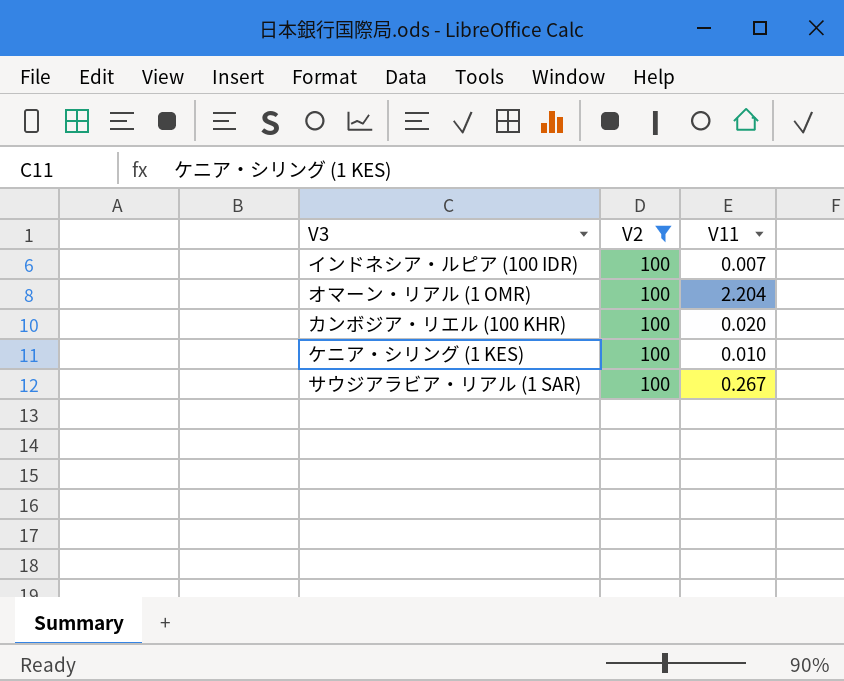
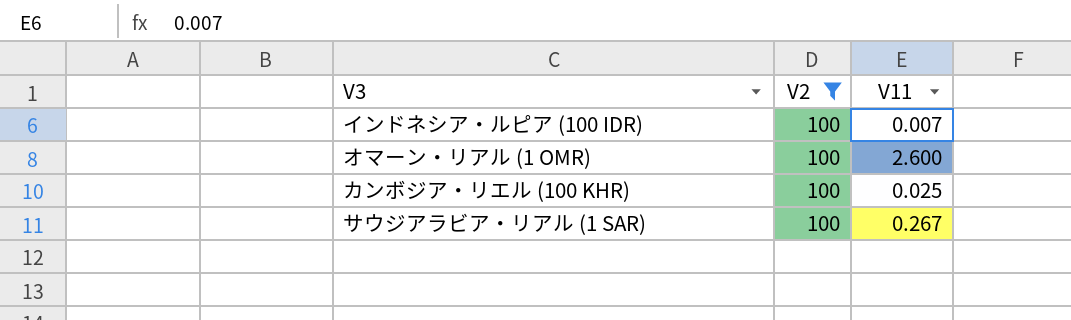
row ケニア・シリング (1 KES): 100 | 0.010 -> none
オマーン・リアル (1 OMR) | V11: 2.204 -> 2.600
カンボジア・リエル (100 KHR) | V11: 0.020 -> 0.025

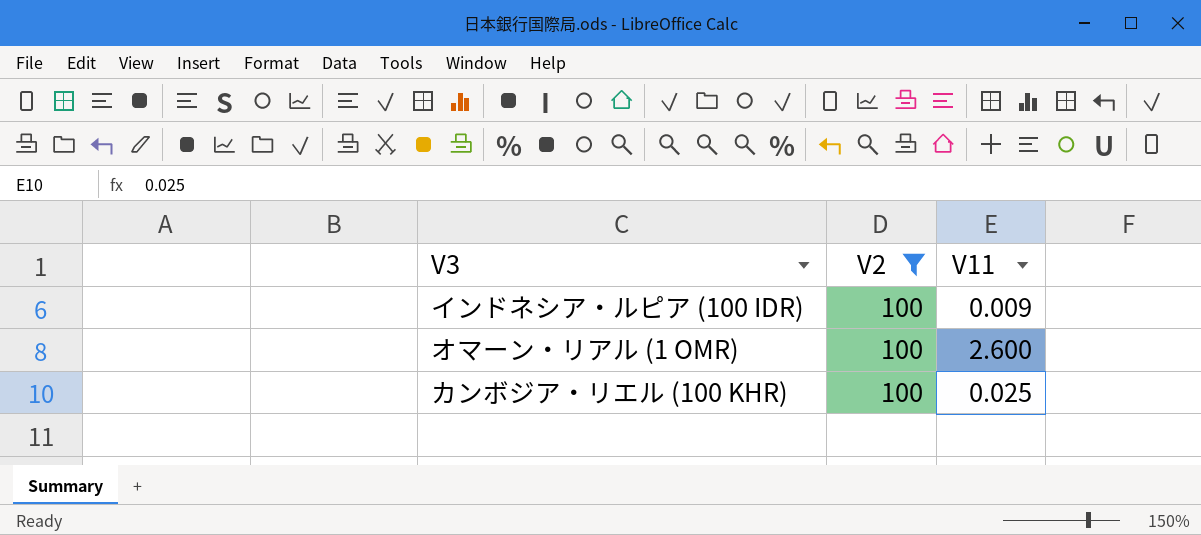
row サウジアラビア・リアル (1 SAR): 100 | 0.267 -> none
インドネシア・ルピア (100 IDR) | V11: 0.007 -> 0.009

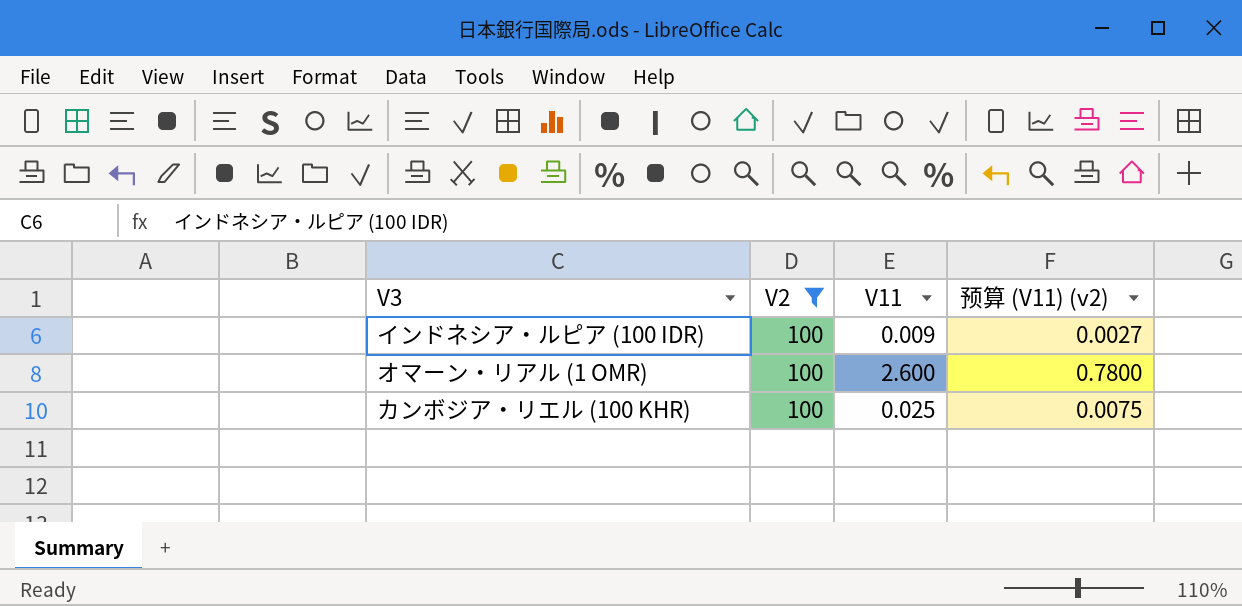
column 预算 (V11) (v2) | formula: none -> [V11] * 0.3

